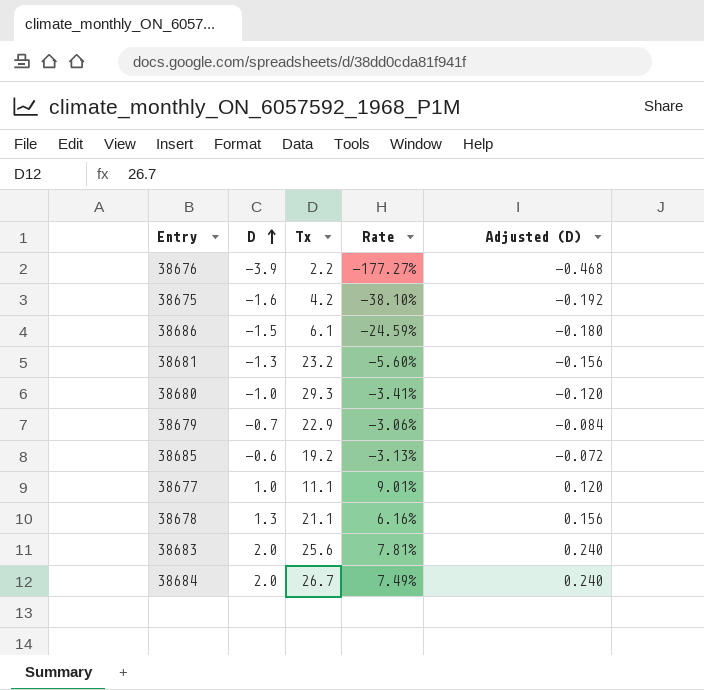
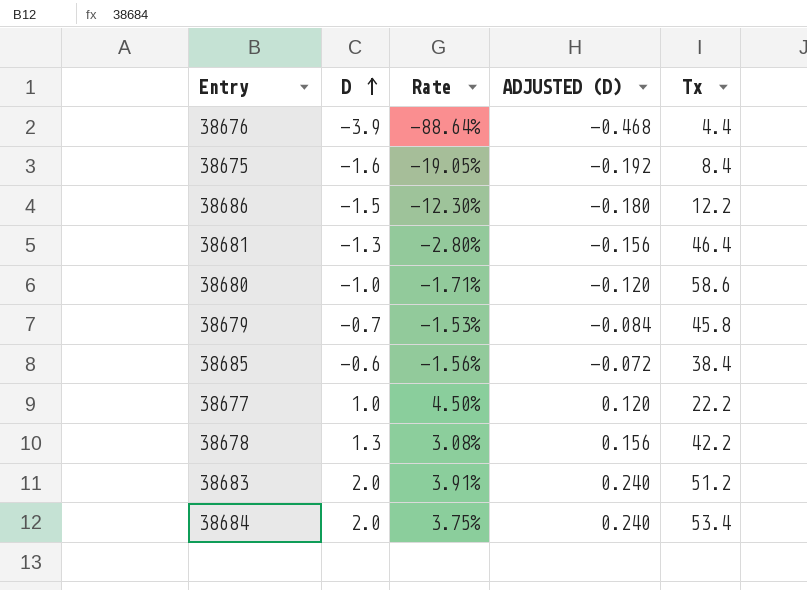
column name: Adjusted (D) -> ADJUSTED (D)
column Tx | position: 3 -> 5
38676 | Rate: -177.27% -> -88.64%
38676 | Tx: 2.2 -> 4.4
38675 | Rate: -38.10% -> -19.05%
38675 | Tx: 4.2 -> 8.4
38686 | Rate: -24.59% -> -12.30%
38686 | Tx: 6.1 -> 12.2
38681 | Rate: -5.60% -> -2.80%
38681 | Tx: 23.2 -> 46.4
38680 | Rate: -3.41% -> -1.71%
38680 | Tx: 29.3 -> 58.6
38679 | Rate: -3.06% -> -1.53%
38679 | Tx: 22.9 -> 45.8
38685 | Rate: -3.13% -> -1.56%
38685 | Tx: 19.2 -> 38.4
38677 | Rate: 9.01% -> 4.50%
38677 | Tx: 11.1 -> 22.2
38678 | Rate: 6.16% -> 3.08%
38678 | Tx: 21.1 -> 42.2
38683 | Rate: 7.81% -> 3.91%
38683 | Tx: 25.6 -> 51.2
38684 | Rate: 7.49% -> 3.75%
38684 | Tx: 26.7 -> 53.4

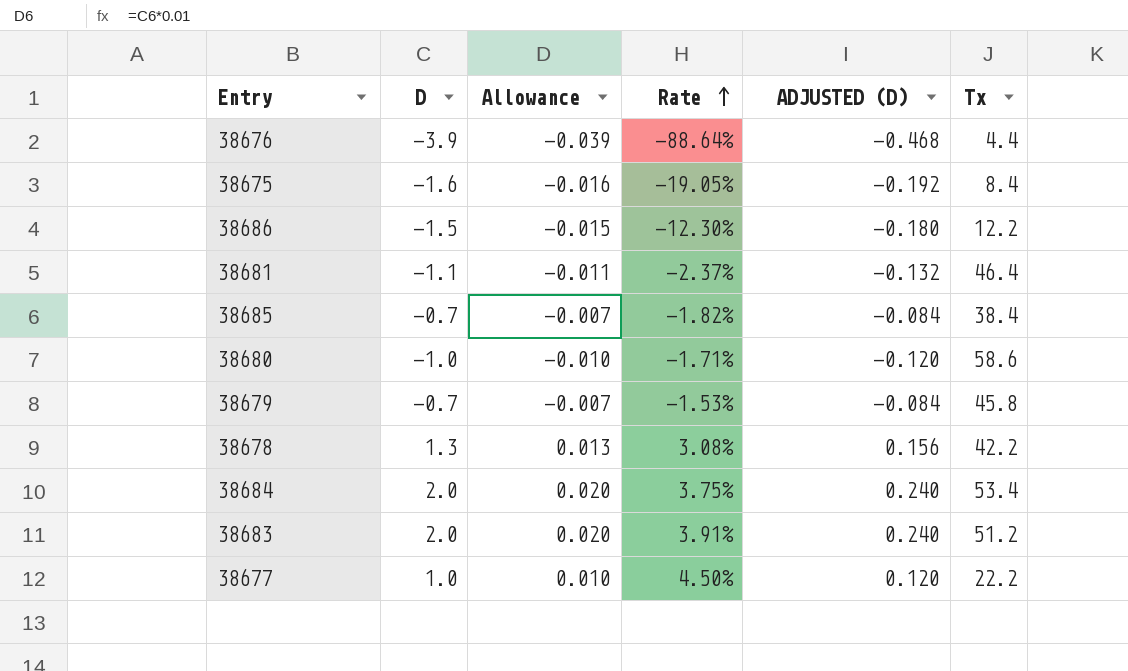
row order: D ascending -> Rate ascending
column Allowance | formula: none -> [D] * 0.01
38681 | D: -1.3 -> -1.1
38681 | Rate: -2.80% -> -2.37%
38681 | ADJUSTED (D): -0.156 -> -0.132
38685 | D: -0.6 -> -0.7
38685 | Rate: -1.56% -> -1.82%
38685 | ADJUSTED (D): -0.072 -> -0.084

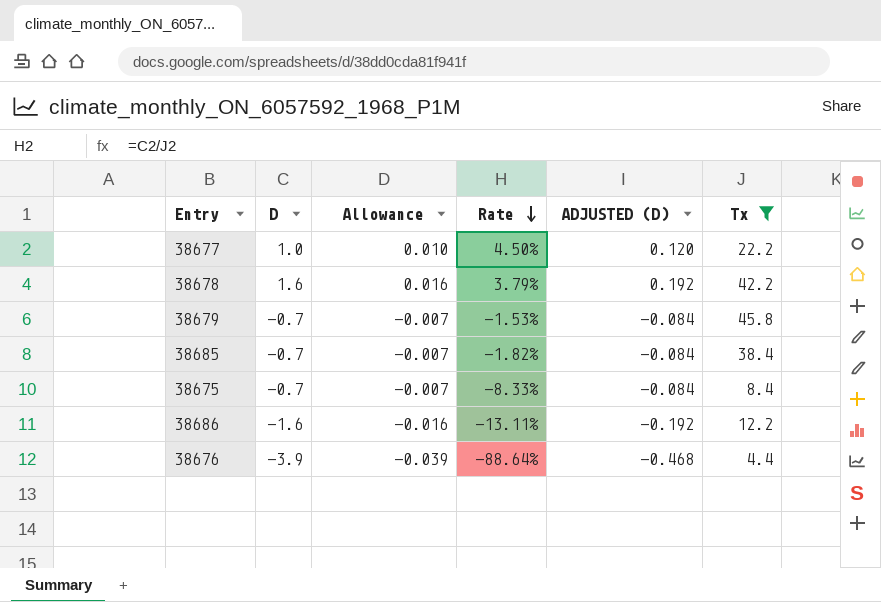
filter: none -> Tx <= 45.8
row order: Rate ascending -> Rate descending
38678 | D: 1.3 -> 1.6
38678 | Allowance: 0.013 -> 0.016
38678 | Rate: 3.08% -> 3.79%
38678 | ADJUSTED (D): 0.156 -> 0.192
38675 | D: -1.6 -> -0.7
38675 | Allowance: -0.016 -> -0.007
38675 | Rate: -19.05% -> -8.33%
38675 | ADJUSTED (D): -0.192 -> -0.084
38686 | D: -1.5 -> -1.6
38686 | Allowance: -0.015 -> -0.016
38686 | Rate: -12.30% -> -13.11%
38686 | ADJUSTED (D): -0.180 -> -0.192

